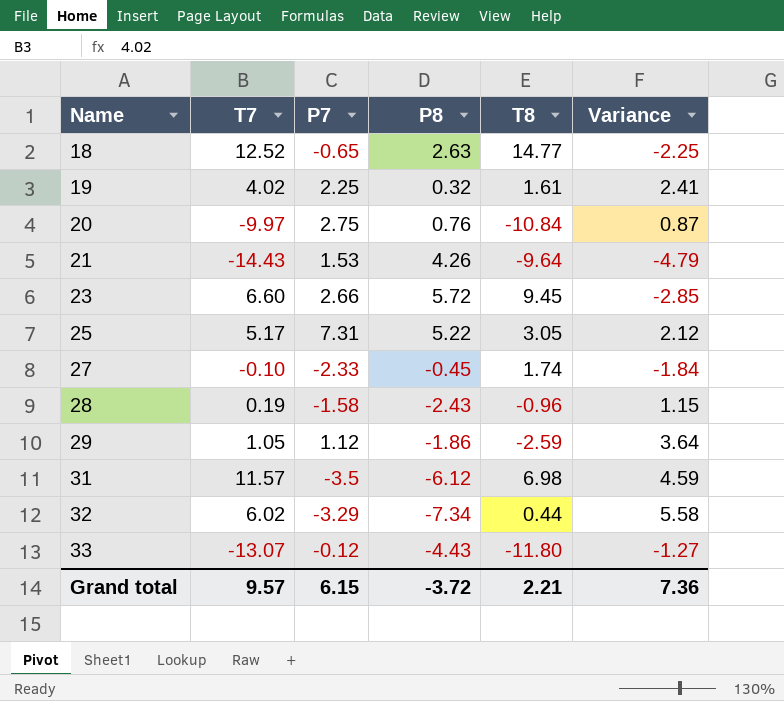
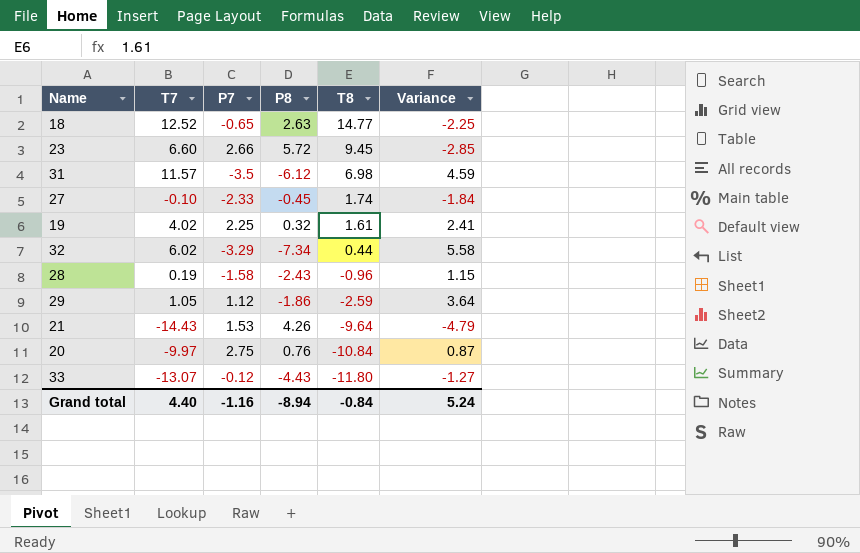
row order: Name ascending -> T8 descending
row 25: 5.17 | 7.31 | 5.22 | 3.05 | 2.12 -> none
Grand total | T7: 9.57 -> 4.40
Grand total | P7: 6.15 -> -1.16
Grand total | P8: -3.72 -> -8.94
Grand total | T8: 2.21 -> -0.84
Grand total | Variance: 7.36 -> 5.24

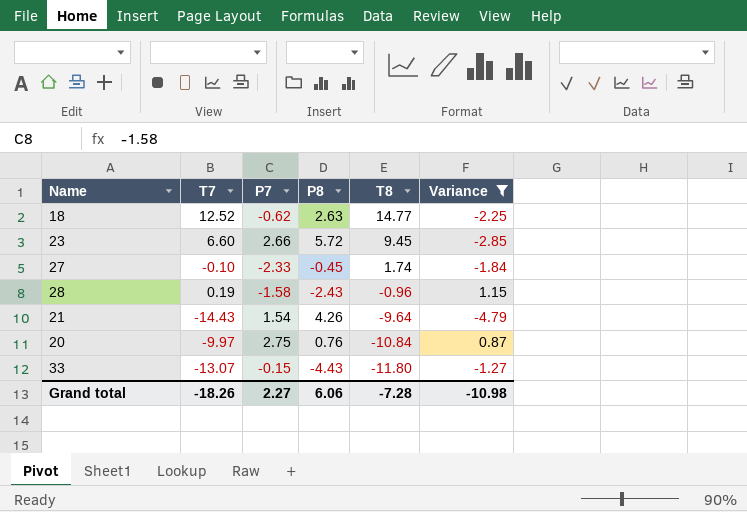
filter: none -> Variance <= 1.15
18 | P7: -0.65 -> -0.62
21 | P7: 1.53 -> 1.54
33 | P7: -0.12 -> -0.15
Grand total | T7: 4.40 -> -18.26
Grand total | P7: -1.16 -> 2.27
Grand total | P8: -8.94 -> 6.06
Grand total | T8: -0.84 -> -7.28
Grand total | Variance: 5.24 -> -10.98

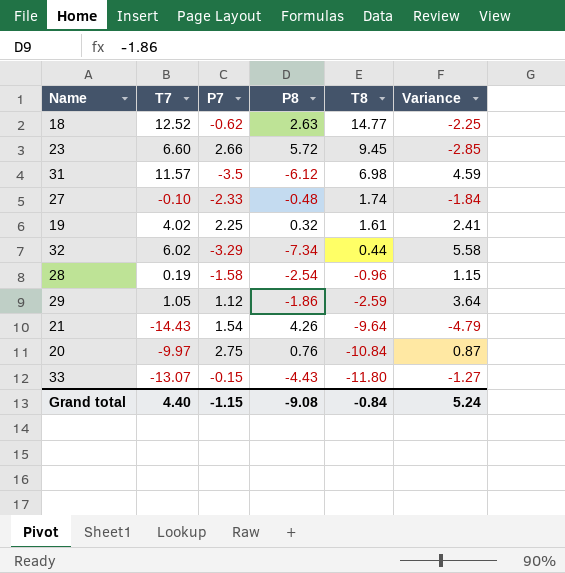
filter: Variance <= 1.15 -> none
27 | P8: -0.45 -> -0.48
28 | P8: -2.43 -> -2.54
Grand total | T7: -18.26 -> 4.40
Grand total | P7: 2.27 -> -1.15
Grand total | P8: 6.06 -> -9.08
Grand total | T8: -7.28 -> -0.84
Grand total | Variance: -10.98 -> 5.24

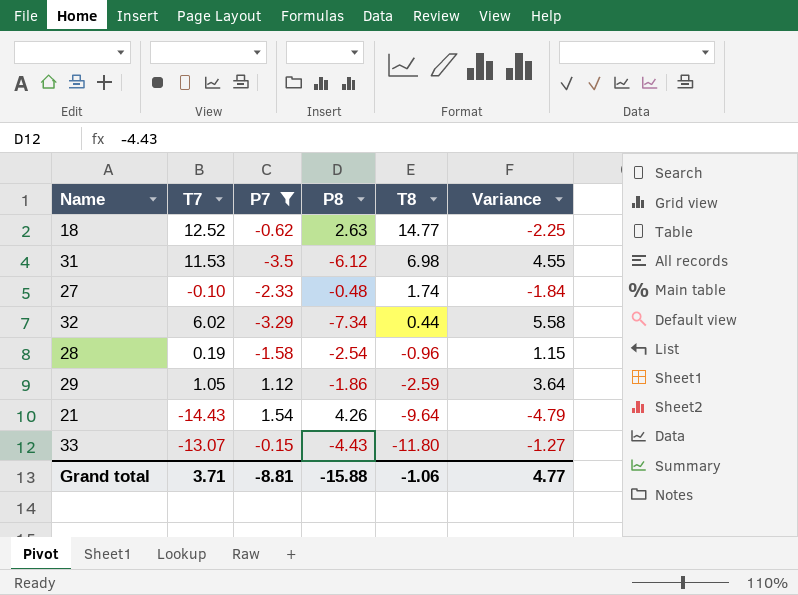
filter: none -> P7 <= 1.54
31 | T7: 11.57 -> 11.53
31 | Variance: 4.59 -> 4.55
Grand total | T7: 4.40 -> 3.71
Grand total | P7: -1.15 -> -8.81
Grand total | P8: -9.08 -> -15.88
Grand total | T8: -0.84 -> -1.06
Grand total | Variance: 5.24 -> 4.77

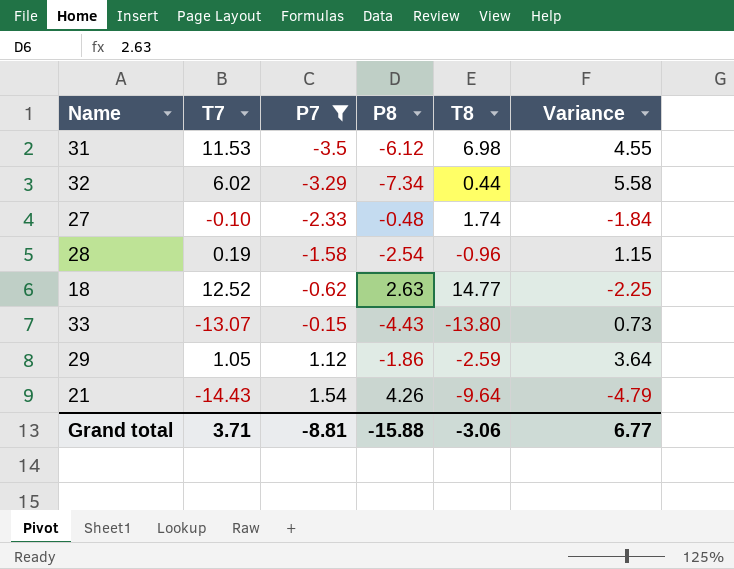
row order: T8 descending -> P7 ascending
33 | T8: -11.80 -> -13.80
33 | Variance: -1.27 -> 0.73
Grand total | T8: -1.06 -> -3.06
Grand total | Variance: 4.77 -> 6.77

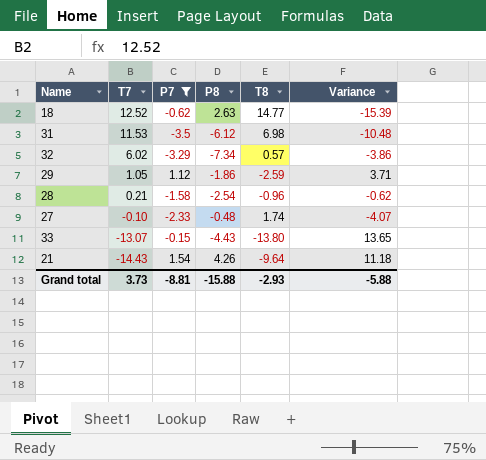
row order: P7 ascending -> T7 descending
column Variance | formula: [T7] - [T8] -> [P7] - [T8]
32 | T8: 0.44 -> 0.57
28 | T7: 0.19 -> 0.21
Grand total | T7: 3.71 -> 3.73
Grand total | T8: -3.06 -> -2.93
Grand total | Variance: 6.77 -> -5.88

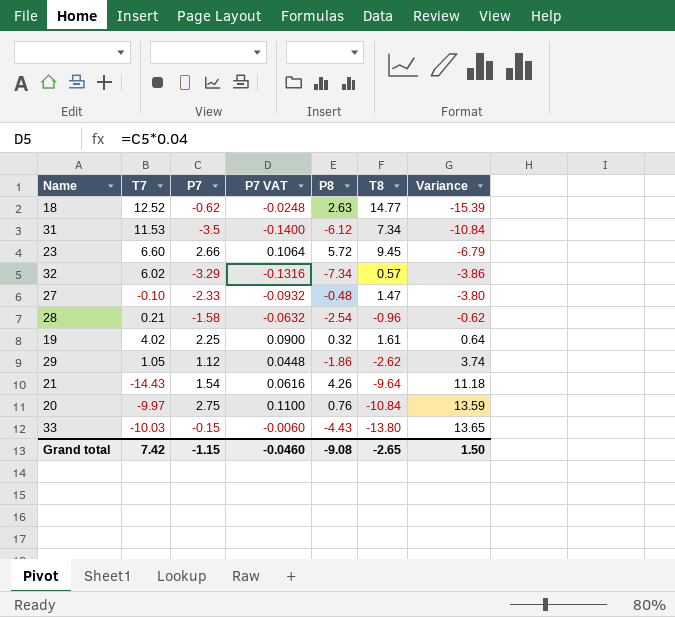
filter: P7 <= 1.54 -> none
row order: T7 descending -> Variance ascending
column P7 VAT | formula: none -> [P7] * 0.04
31 | T8: 6.98 -> 7.34
31 | Variance: -10.48 -> -10.84
27 | T8: 1.74 -> 1.47
27 | Variance: -4.07 -> -3.80
29 | T8: -2.59 -> -2.62
29 | Variance: 3.71 -> 3.74
33 | T7: -13.07 -> -10.03
Grand total | T7: 3.73 -> 7.42
Grand total | P7: -8.81 -> -1.15
Grand total | P8: -15.88 -> -9.08
Grand total | T8: -2.93 -> -2.65
Grand total | Variance: -5.88 -> 1.50

